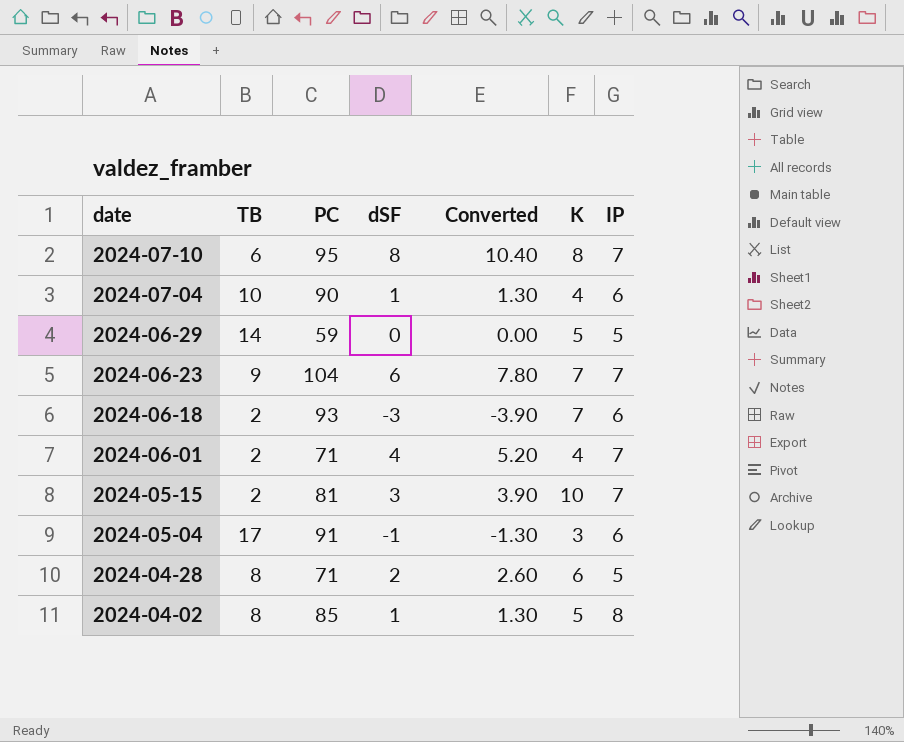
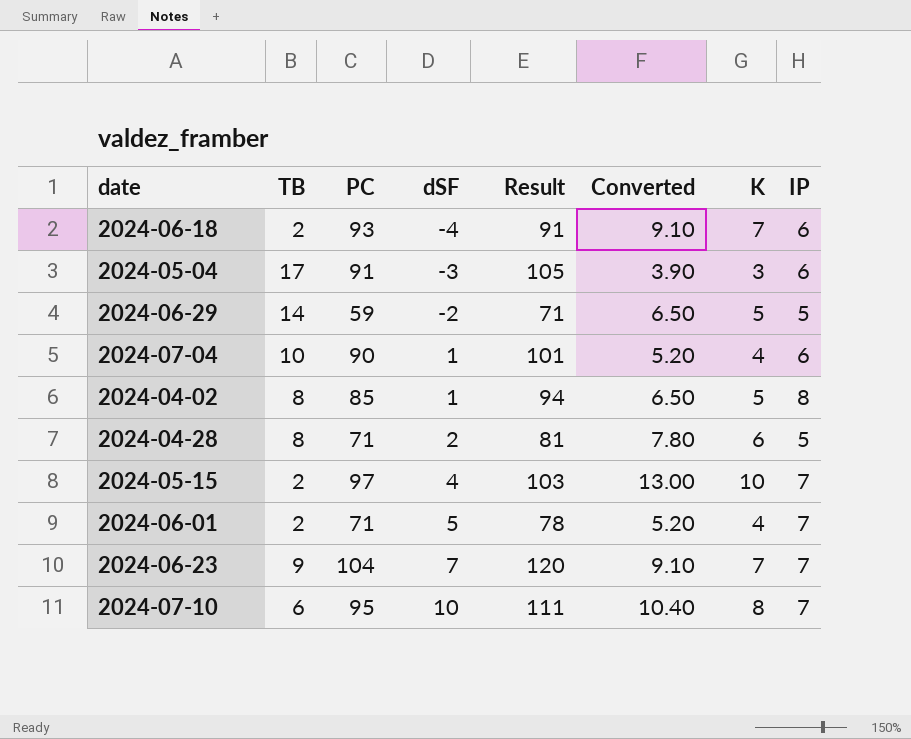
row order: date descending -> dSF ascending
column Result | formula: none -> [TB] + [PC] + [dSF]
column Converted | formula: [dSF] * 1.3 -> [K] * 1.3
2024-06-18 | dSF: -3 -> -4
2024-05-04 | dSF: -1 -> -3
2024-06-29 | dSF: 0 -> -2
2024-05-15 | PC: 81 -> 97
2024-05-15 | dSF: 3 -> 4
2024-06-01 | dSF: 4 -> 5
2024-06-23 | dSF: 6 -> 7
2024-07-10 | dSF: 8 -> 10

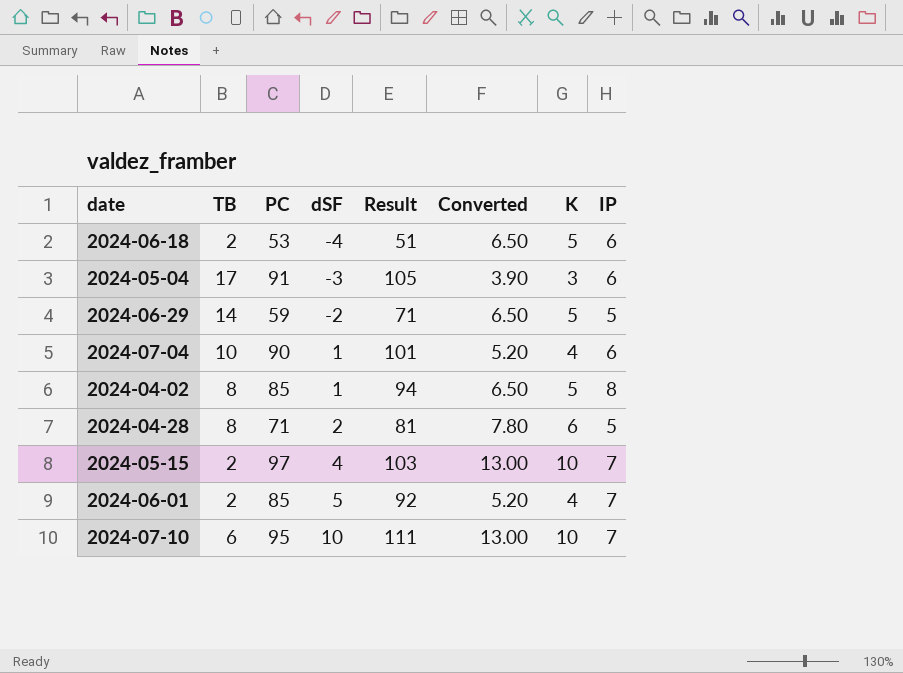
row 2024-06-23: 9 | 104 | 7 | 120 | 9.10 | 7 | 7 -> none
2024-06-18 | PC: 93 -> 53
2024-06-18 | Result: 91 -> 51
2024-06-18 | Converted: 9.10 -> 6.50
2024-06-18 | K: 7 -> 5
2024-06-01 | PC: 71 -> 85
2024-06-01 | Result: 78 -> 92
2024-07-10 | Converted: 10.40 -> 13.00
2024-07-10 | K: 8 -> 10

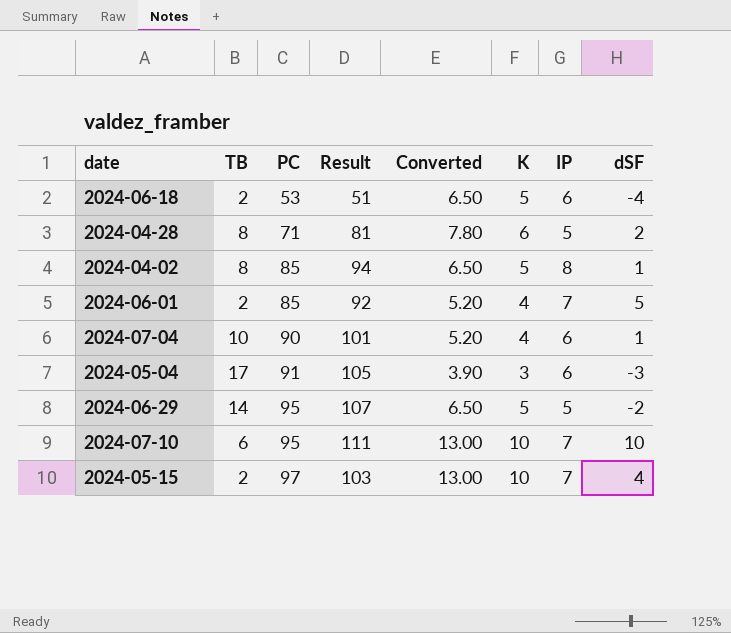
row order: dSF ascending -> PC ascending
column dSF | position: 4 -> 8
2024-06-29 | PC: 59 -> 95
2024-06-29 | Result: 71 -> 107

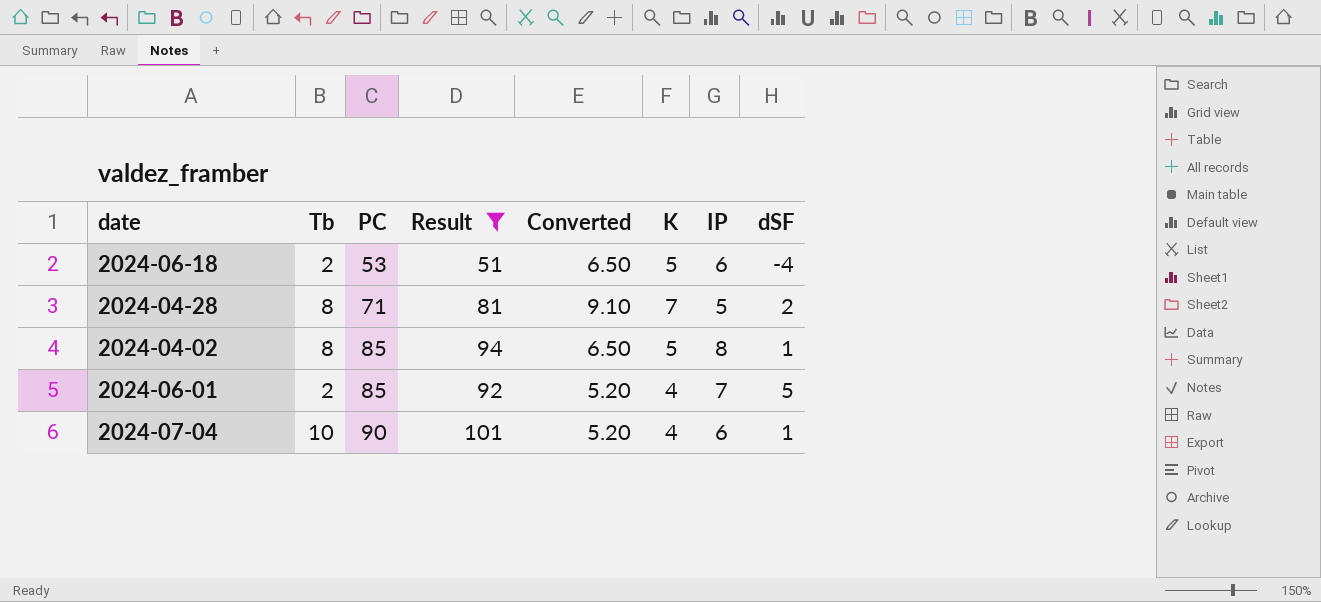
filter: none -> Result <= 101
column name: TB -> Tb
2024-04-28 | Converted: 7.80 -> 9.10
2024-04-28 | K: 6 -> 7

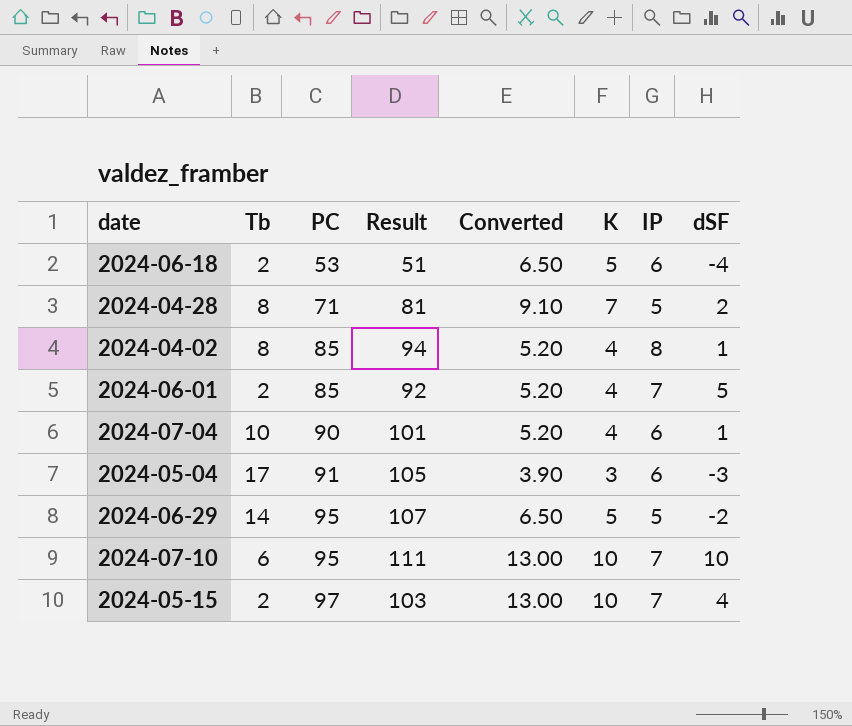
filter: Result <= 101 -> none
2024-04-02 | Converted: 6.50 -> 5.20
2024-04-02 | K: 5 -> 4

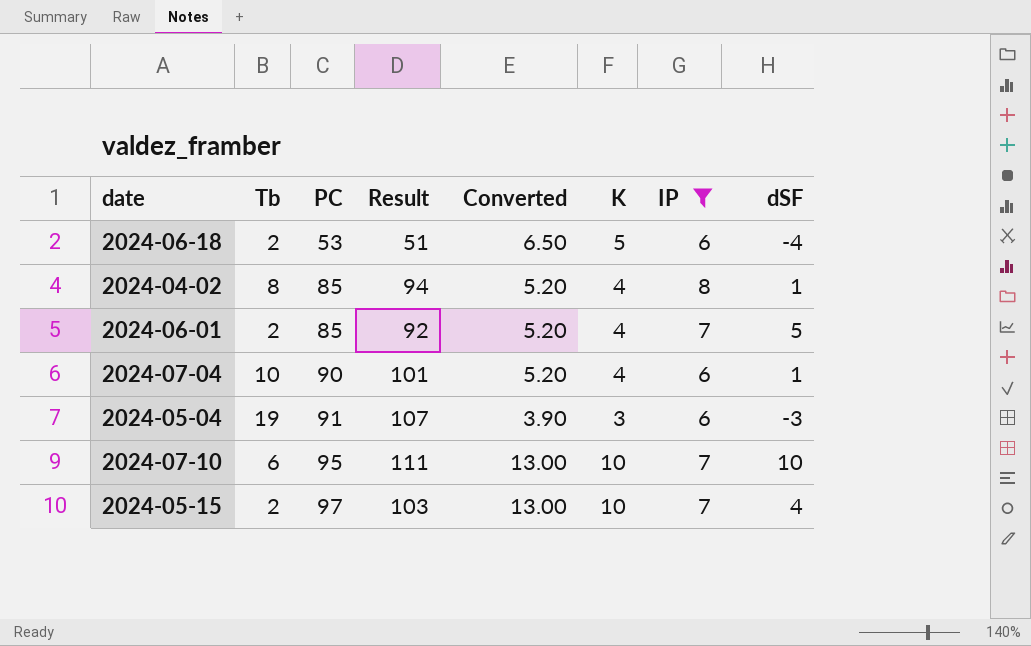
filter: none -> IP != 5
2024-05-04 | Tb: 17 -> 19
2024-05-04 | Result: 105 -> 107

